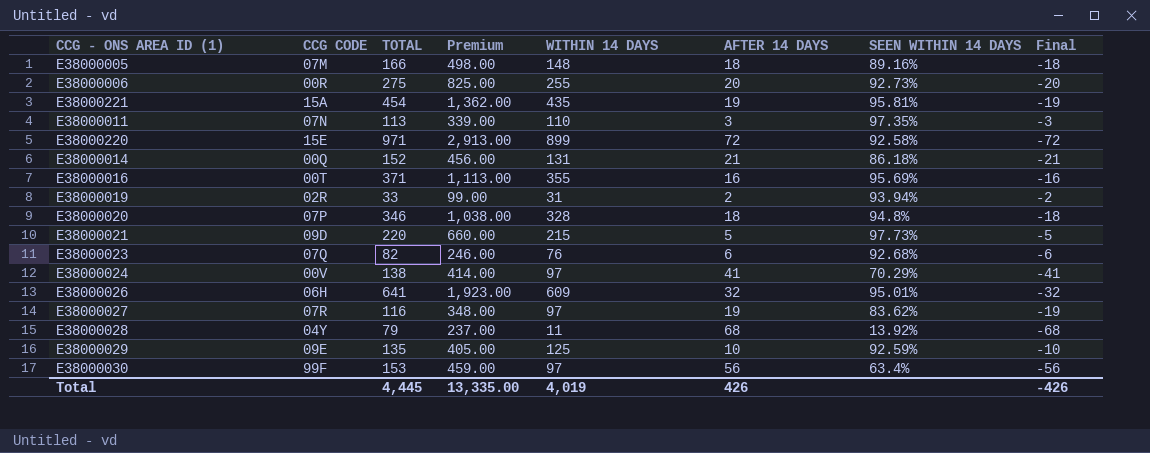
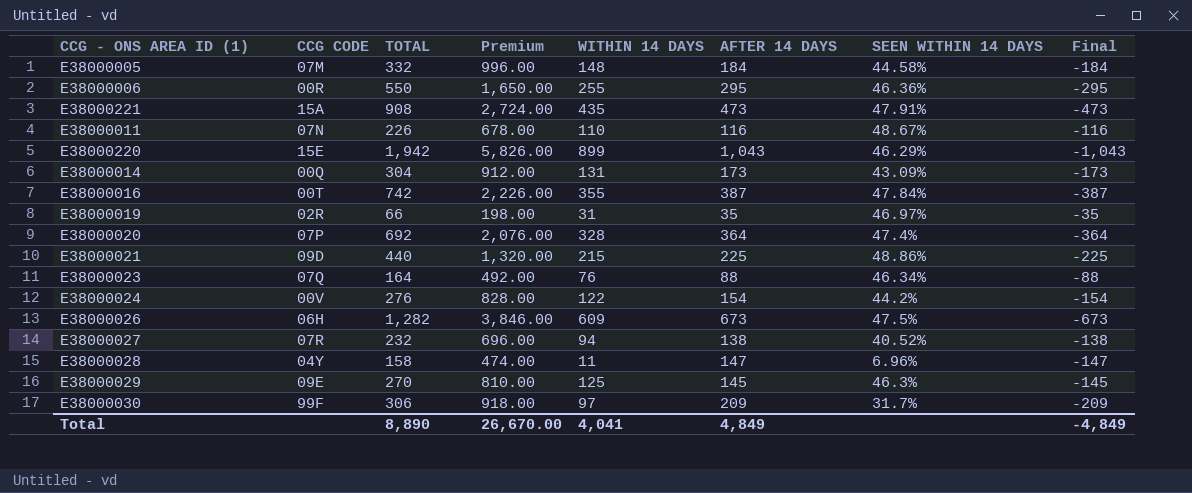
E38000005 | TOTAL: 166 -> 332
E38000005 | Premium: 498.00 -> 996.00
E38000005 | AFTER 14 DAYS: 18 -> 184
E38000005 | SEEN WITHIN 14 DAYS: 89.16% -> 44.58%
E38000005 | Final: -18 -> -184
E38000006 | TOTAL: 275 -> 550
E38000006 | Premium: 825.00 -> 1,650.00
E38000006 | AFTER 14 DAYS: 20 -> 295
E38000006 | SEEN WITHIN 14 DAYS: 92.73% -> 46.36%
E38000006 | Final: -20 -> -295
E38000221 | TOTAL: 454 -> 908
E38000221 | Premium: 1,362.00 -> 2,724.00
E38000221 | AFTER 14 DAYS: 19 -> 473
E38000221 | SEEN WITHIN 14 DAYS: 95.81% -> 47.91%
E38000221 | Final: -19 -> -473
E38000011 | TOTAL: 113 -> 226
E38000011 | Premium: 339.00 -> 678.00
E38000011 | AFTER 14 DAYS: 3 -> 116
E38000011 | SEEN WITHIN 14 DAYS: 97.35% -> 48.67%
E38000011 | Final: -3 -> -116
E38000220 | TOTAL: 971 -> 1,942
E38000220 | Premium: 2,913.00 -> 5,826.00
E38000220 | AFTER 14 DAYS: 72 -> 1,043
E38000220 | SEEN WITHIN 14 DAYS: 92.58% -> 46.29%
E38000220 | Final: -72 -> -1,043
E38000014 | TOTAL: 152 -> 304
E38000014 | Premium: 456.00 -> 912.00
E38000014 | AFTER 14 DAYS: 21 -> 173
E38000014 | SEEN WITHIN 14 DAYS: 86.18% -> 43.09%
E38000014 | Final: -21 -> -173
E38000016 | TOTAL: 371 -> 742
E38000016 | Premium: 1,113.00 -> 2,226.00
E38000016 | AFTER 14 DAYS: 16 -> 387
E38000016 | SEEN WITHIN 14 DAYS: 95.69% -> 47.84%
E38000016 | Final: -16 -> -387
E38000019 | TOTAL: 33 -> 66
E38000019 | Premium: 99.00 -> 198.00
E38000019 | AFTER 14 DAYS: 2 -> 35
E38000019 | SEEN WITHIN 14 DAYS: 93.94% -> 46.97%
E38000019 | Final: -2 -> -35
E38000020 | TOTAL: 346 -> 692
E38000020 | Premium: 1,038.00 -> 2,076.00
E38000020 | AFTER 14 DAYS: 18 -> 364
E38000020 | SEEN WITHIN 14 DAYS: 94.8% -> 47.4%
E38000020 | Final: -18 -> -364
E38000021 | TOTAL: 220 -> 440
E38000021 | Premium: 660.00 -> 1,320.00
E38000021 | AFTER 14 DAYS: 5 -> 225
E38000021 | SEEN WITHIN 14 DAYS: 97.73% -> 48.86%
E38000021 | Final: -5 -> -225
E38000023 | TOTAL: 82 -> 164
E38000023 | Premium: 246.00 -> 492.00
E38000023 | AFTER 14 DAYS: 6 -> 88
E38000023 | SEEN WITHIN 14 DAYS: 92.68% -> 46.34%
E38000023 | Final: -6 -> -88
E38000024 | TOTAL: 138 -> 276
E38000024 | Premium: 414.00 -> 828.00
E38000024 | WITHIN 14 DAYS: 97 -> 122
E38000024 | AFTER 14 DAYS: 41 -> 154
E38000024 | SEEN WITHIN 14 DAYS: 70.29% -> 44.2%
E38000024 | Final: -41 -> -154
E38000026 | TOTAL: 641 -> 1,282
E38000026 | Premium: 1,923.00 -> 3,846.00
E38000026 | AFTER 14 DAYS: 32 -> 673
E38000026 | SEEN WITHIN 14 DAYS: 95.01% -> 47.5%
E38000026 | Final: -32 -> -673
E38000027 | TOTAL: 116 -> 232
E38000027 | Premium: 348.00 -> 696.00
E38000027 | WITHIN 14 DAYS: 97 -> 94
E38000027 | AFTER 14 DAYS: 19 -> 138
E38000027 | SEEN WITHIN 14 DAYS: 83.62% -> 40.52%
E38000027 | Final: -19 -> -138
E38000028 | TOTAL: 79 -> 158
E38000028 | Premium: 237.00 -> 474.00
E38000028 | AFTER 14 DAYS: 68 -> 147
E38000028 | SEEN WITHIN 14 DAYS: 13.92% -> 6.96%
E38000028 | Final: -68 -> -147
E38000029 | TOTAL: 135 -> 270
E38000029 | Premium: 405.00 -> 810.00
E38000029 | AFTER 14 DAYS: 10 -> 145
E38000029 | SEEN WITHIN 14 DAYS: 92.59% -> 46.3%
E38000029 | Final: -10 -> -145
E38000030 | TOTAL: 153 -> 306
E38000030 | Premium: 459.00 -> 918.00
E38000030 | AFTER 14 DAYS: 56 -> 209
E38000030 | SEEN WITHIN 14 DAYS: 63.4% -> 31.7%
E38000030 | Final: -56 -> -209
Total | TOTAL: 4,445 -> 8,890
Total | Premium: 13,335.00 -> 26,670.00
Total | WITHIN 14 DAYS: 4,019 -> 4,041
Total | AFTER 14 DAYS: 426 -> 4,849
Total | Final: -426 -> -4,849

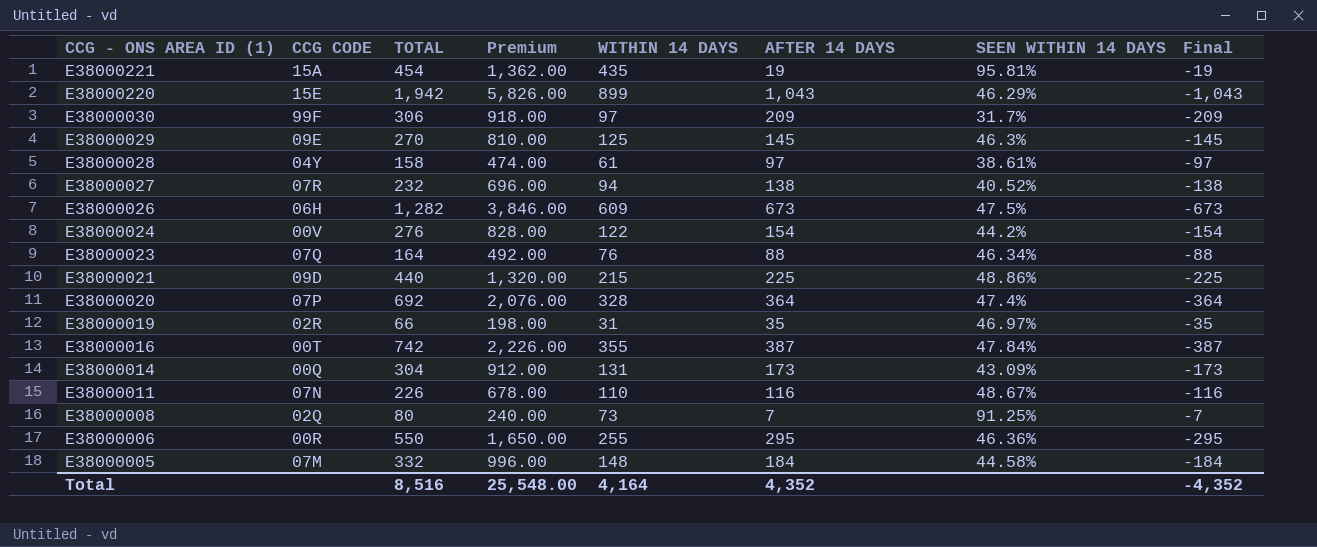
row order: none -> CCG - ONS AREA ID (1) descending
E38000221 | TOTAL: 908 -> 454
E38000221 | Premium: 2,724.00 -> 1,362.00
E38000221 | AFTER 14 DAYS: 473 -> 19
E38000221 | SEEN WITHIN 14 DAYS: 47.91% -> 95.81%
E38000221 | Final: -473 -> -19
E38000028 | WITHIN 14 DAYS: 11 -> 61
E38000028 | AFTER 14 DAYS: 147 -> 97
E38000028 | SEEN WITHIN 14 DAYS: 6.96% -> 38.61%
E38000028 | Final: -147 -> -97
row E38000008: none -> 02Q | 80 | 240.00 | 73 | 7 | 91.25% | -7
Total | TOTAL: 8,890 -> 8,516
Total | Premium: 26,670.00 -> 25,548.00
Total | WITHIN 14 DAYS: 4,041 -> 4,164
Total | AFTER 14 DAYS: 4,849 -> 4,352
Total | Final: -4,849 -> -4,352

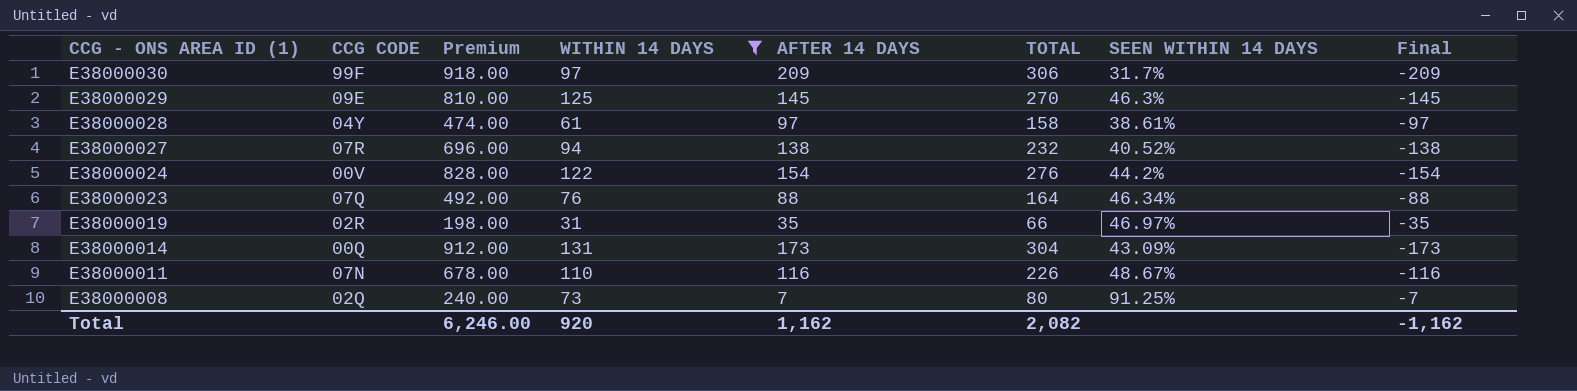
filter: none -> WITHIN 14 DAYS <= 131
column TOTAL | position: 3 -> 6
Total | Premium: 25,548.00 -> 6,246.00
Total | WITHIN 14 DAYS: 4,164 -> 920
Total | AFTER 14 DAYS: 4,352 -> 1,162
Total | TOTAL: 8,516 -> 2,082
Total | Final: -4,352 -> -1,162

